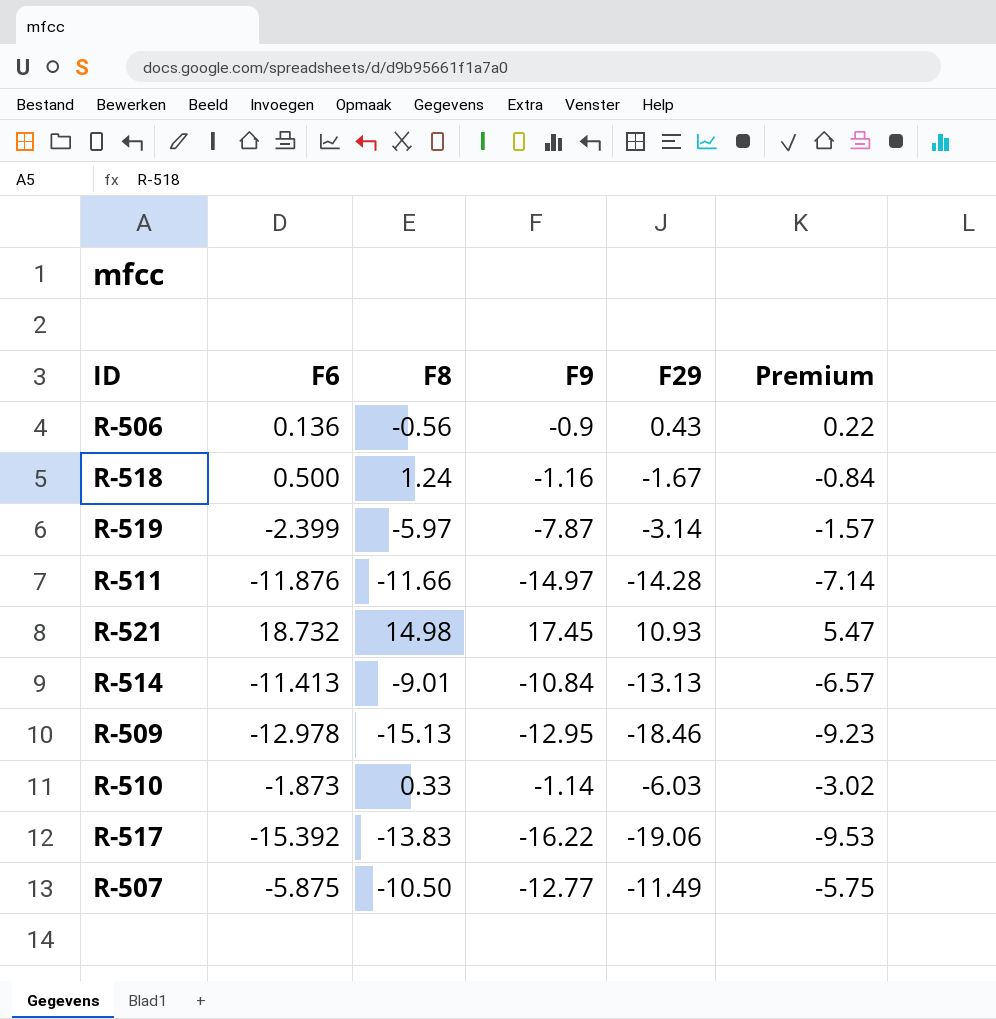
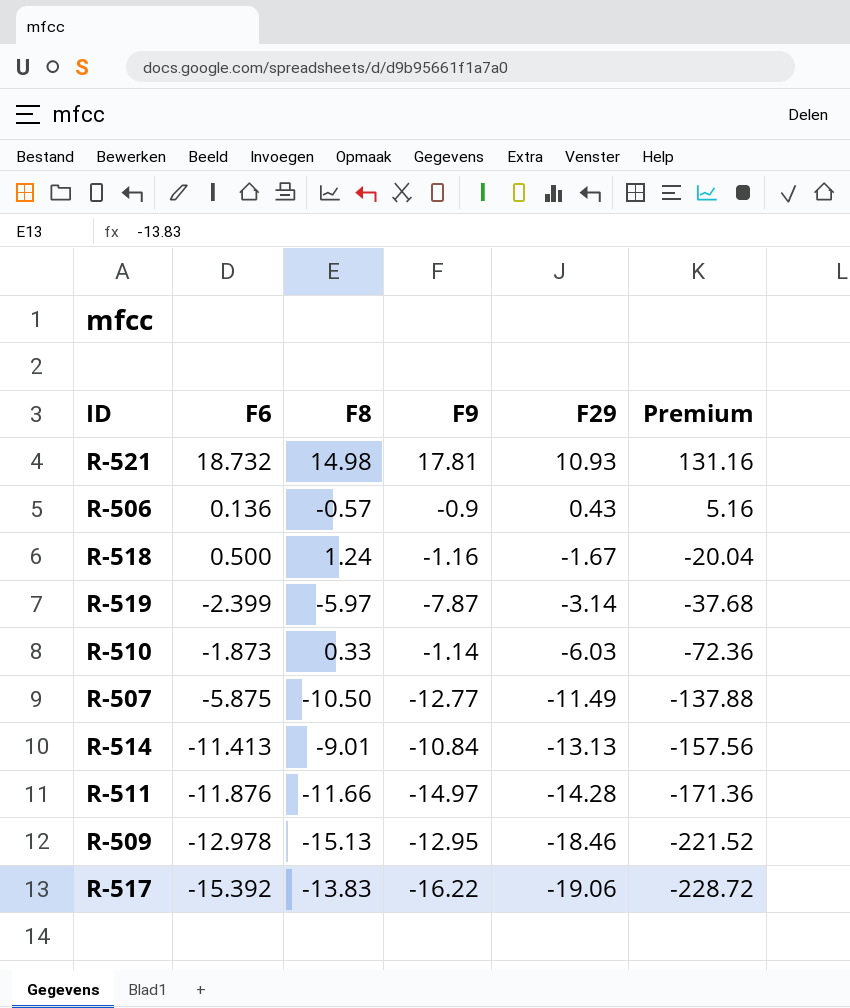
row order: none -> F29 descending
column Premium | formula: [F29] * 0.5 -> [F29] * 12
R-521 | F9: 17.45 -> 17.81
R-506 | F8: -0.56 -> -0.57

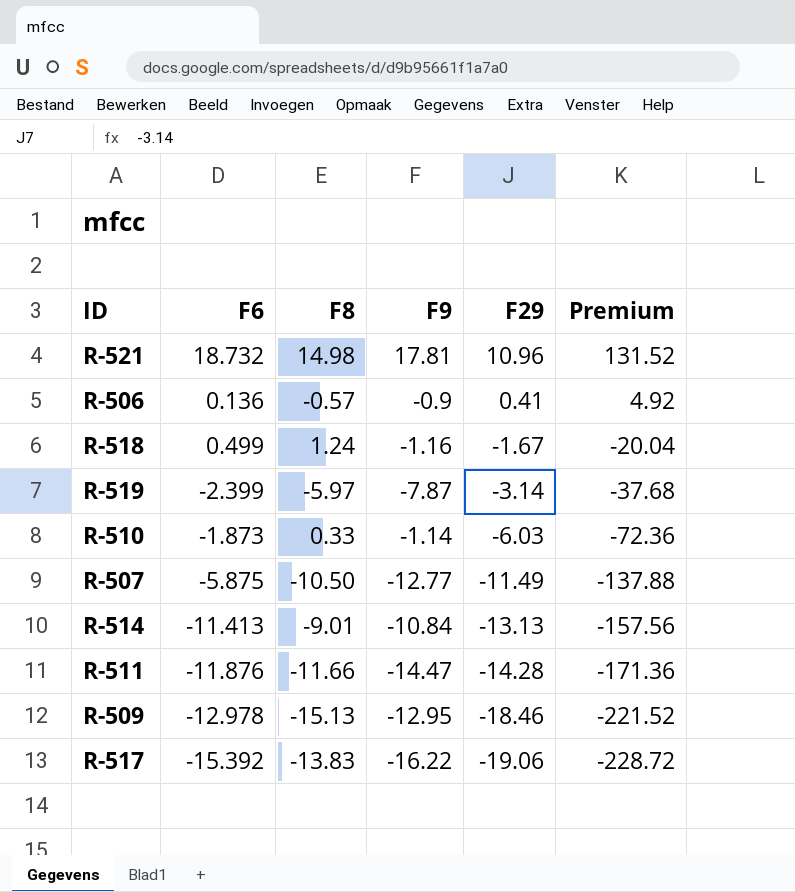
R-521 | F29: 10.93 -> 10.96
R-521 | Premium: 131.16 -> 131.52
R-506 | F29: 0.43 -> 0.41
R-506 | Premium: 5.16 -> 4.92
R-518 | F6: 0.500 -> 0.499
R-511 | F9: -14.97 -> -14.47

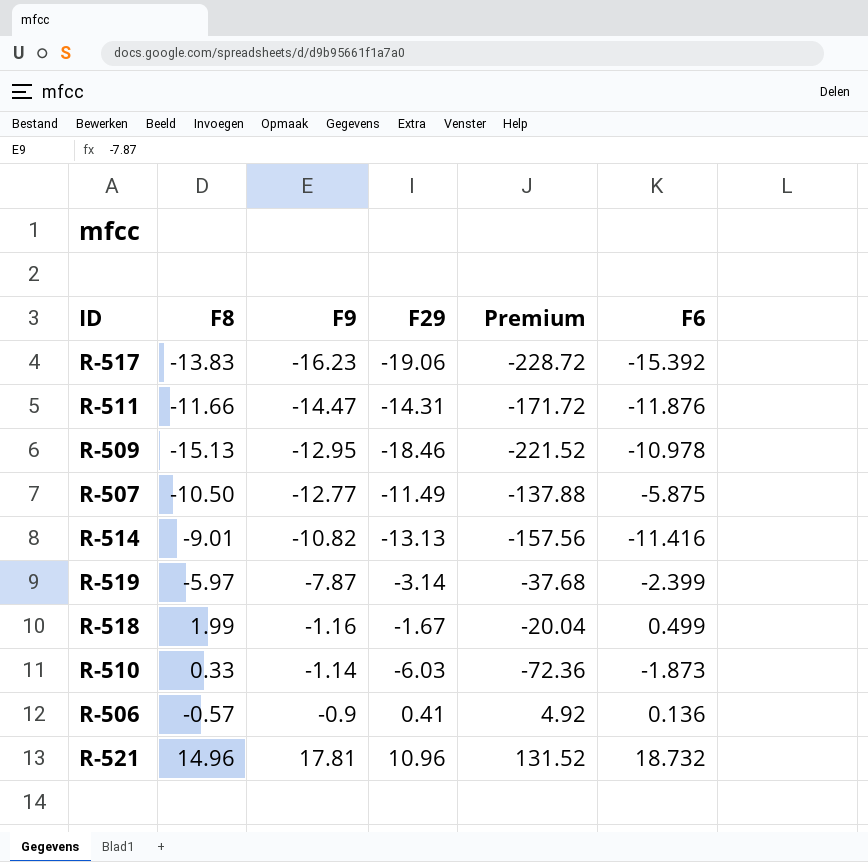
row order: F29 descending -> F9 ascending
column F6 | position: 2 -> 6
R-517 | F9: -16.22 -> -16.23
R-511 | F29: -14.28 -> -14.31
R-511 | Premium: -171.36 -> -171.72
R-509 | F6: -12.978 -> -10.978
R-514 | F9: -10.84 -> -10.82
R-514 | F6: -11.413 -> -11.416
R-518 | F8: 1.24 -> 1.99
R-521 | F8: 14.98 -> 14.96

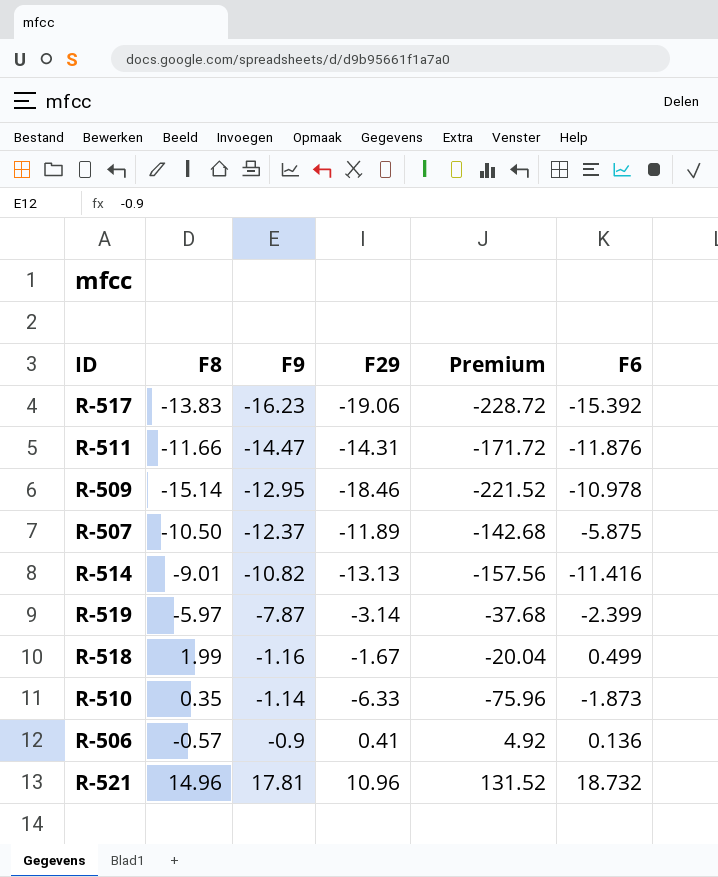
R-509 | F8: -15.13 -> -15.14
R-507 | F9: -12.77 -> -12.37
R-507 | F29: -11.49 -> -11.89
R-507 | Premium: -137.88 -> -142.68
R-510 | F8: 0.33 -> 0.35
R-510 | F29: -6.03 -> -6.33
R-510 | Premium: -72.36 -> -75.96

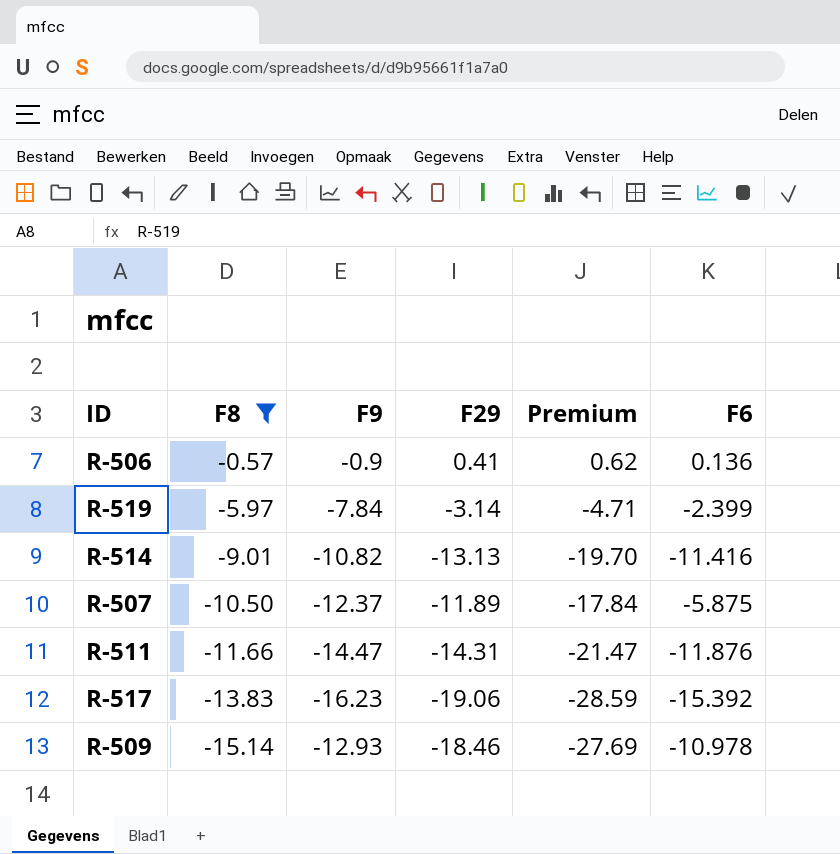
filter: none -> F8 <= -0.57
row order: F9 ascending -> F8 descending
column Premium | formula: [F29] * 12 -> [F29] * 1.5
R-519 | F9: -7.87 -> -7.84
R-509 | F9: -12.95 -> -12.93

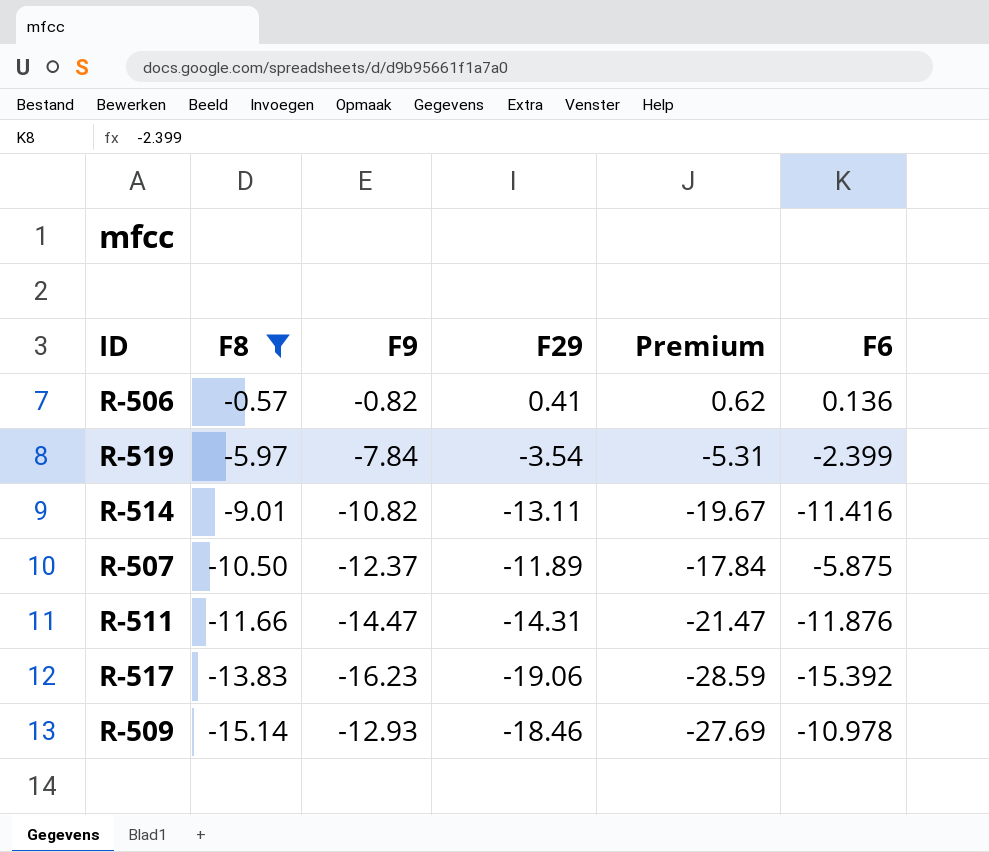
R-506 | F9: -0.9 -> -0.82
R-519 | F29: -3.14 -> -3.54
R-519 | Premium: -4.71 -> -5.31
R-514 | F29: -13.13 -> -13.11
R-514 | Premium: -19.70 -> -19.67

